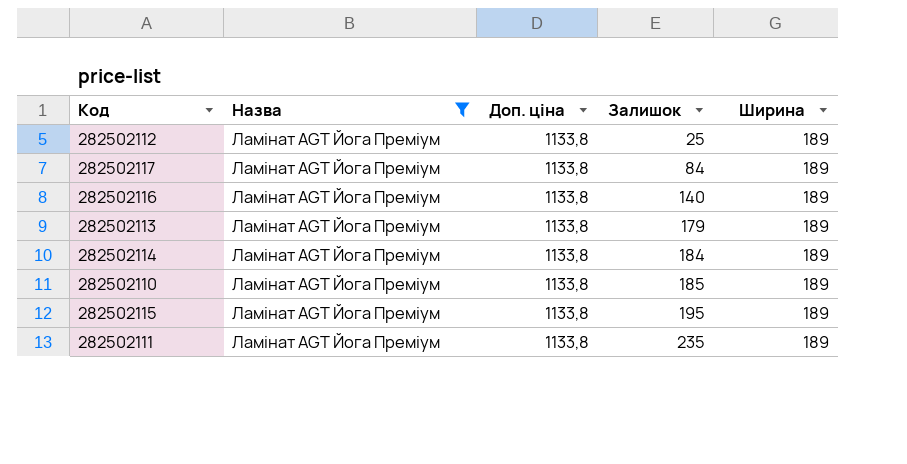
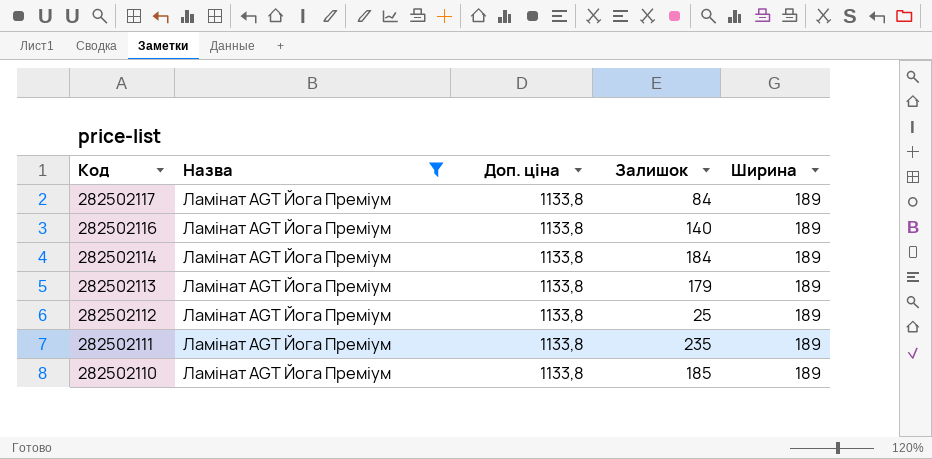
row order: Залишок ascending -> Код descending
row 282502115: Ламінат AGT Йога Преміум | 1133,8 | 195 | 189 -> none

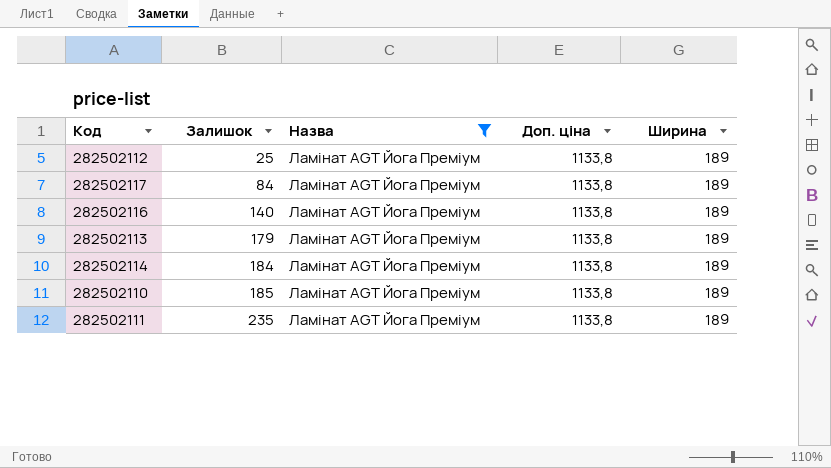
row order: Код descending -> Залишок ascending
column Залишок | position: 4 -> 2

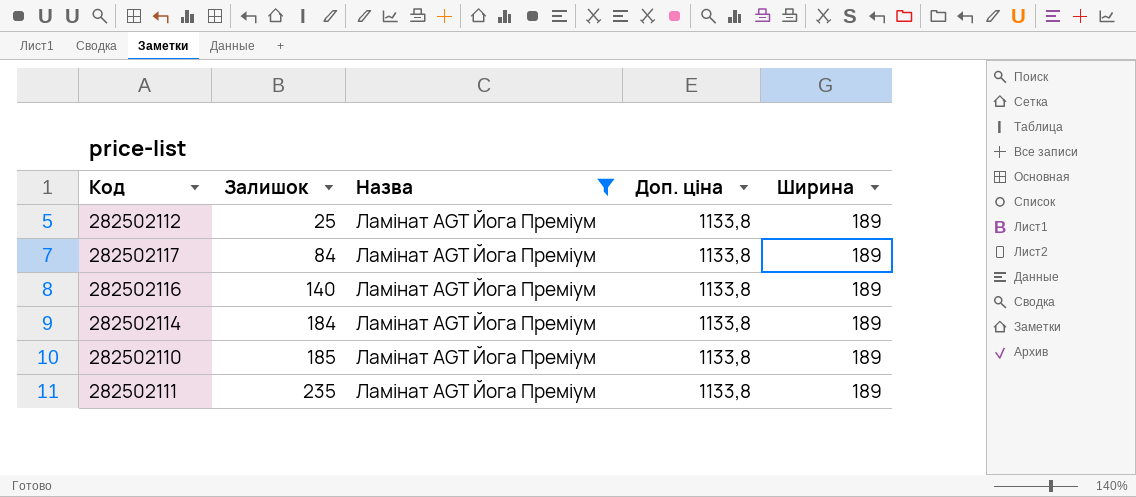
row 282502113: 179 | Ламінат AGT Йога Преміум | 1133,8 | 189 -> none

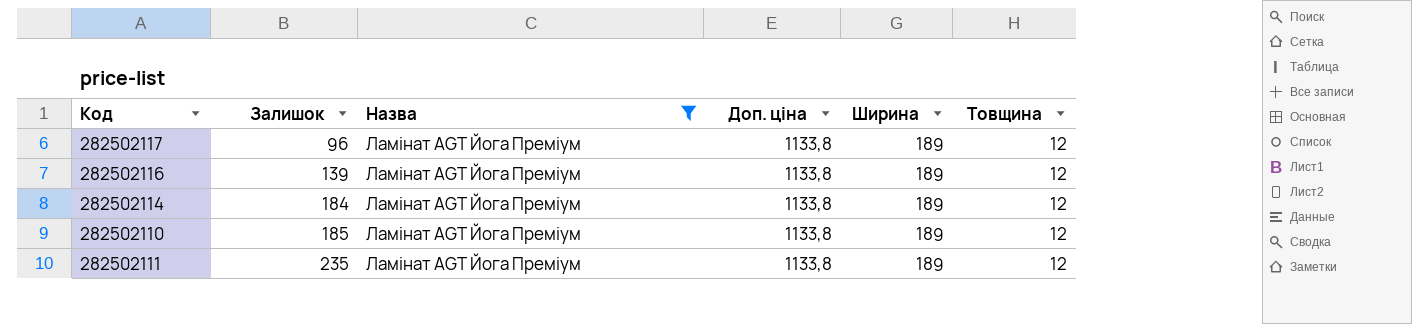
column Товщина | position: none -> 6
row 282502112: 25 | Ламінат AGT Йога Преміум | 1133,8 | 189 -> none
282502117 | Залишок: 84 -> 96
282502116 | Залишок: 140 -> 139

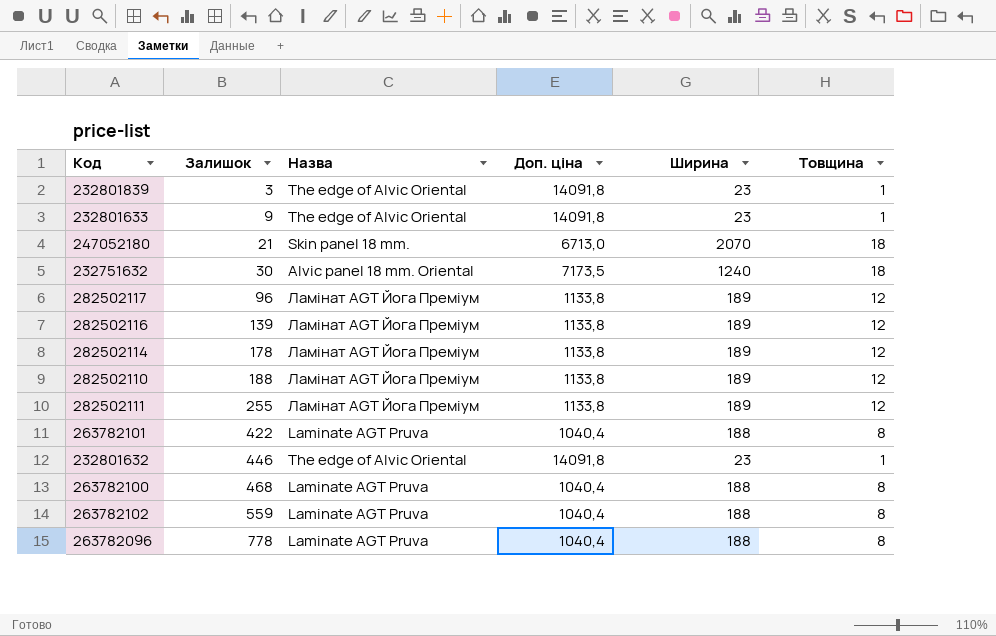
filter: Назва = Ламінат AGT Йога Преміум -> none
282502114 | Залишок: 184 -> 178
282502110 | Залишок: 185 -> 188
282502111 | Залишок: 235 -> 255

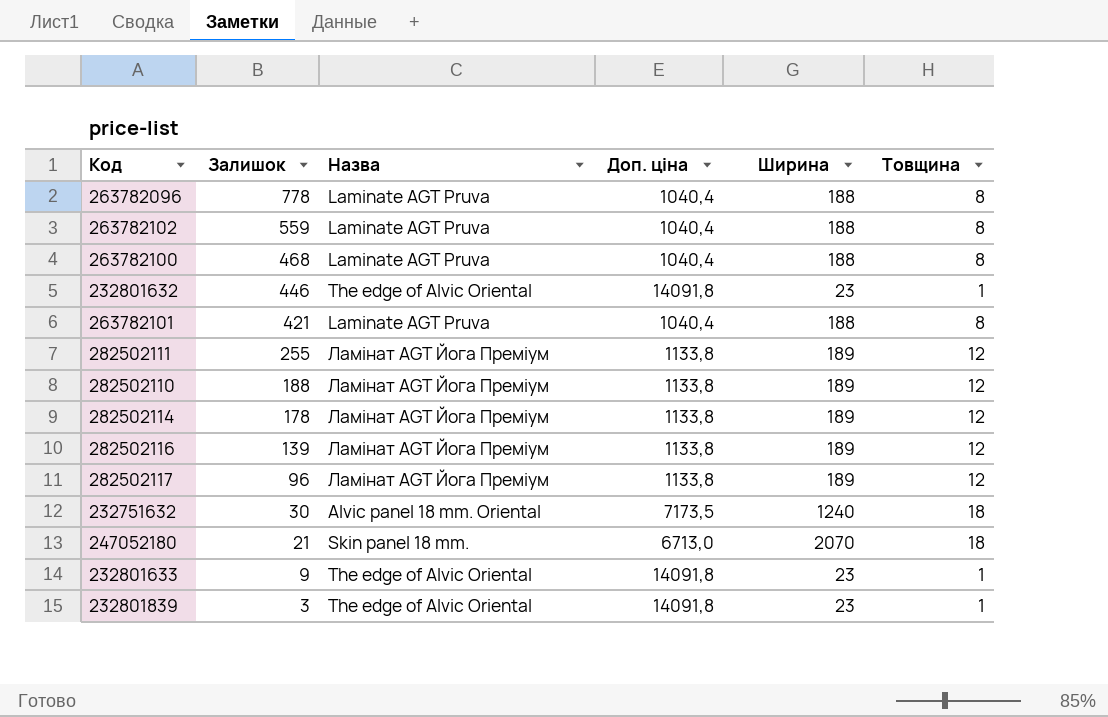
row order: Залишок ascending -> Залишок descending
263782101 | Залишок: 422 -> 421

